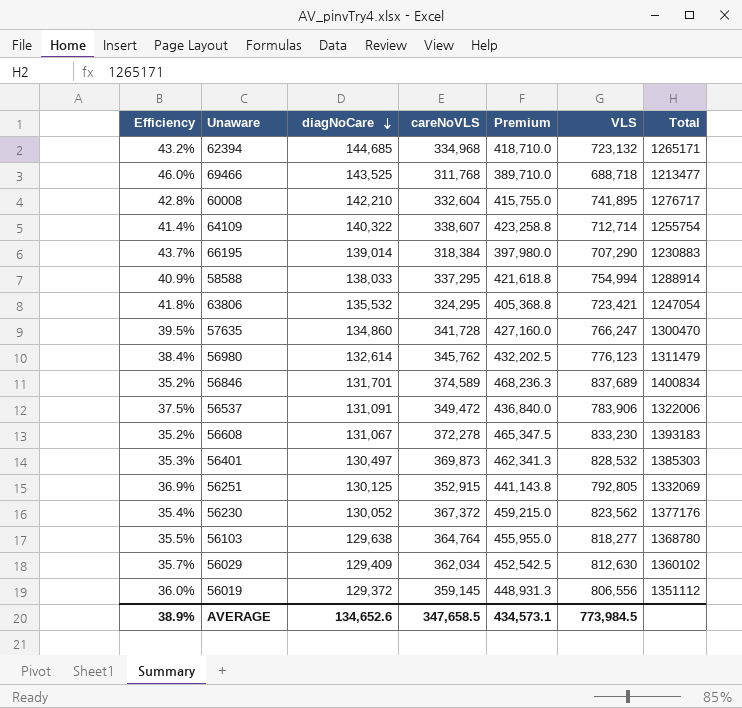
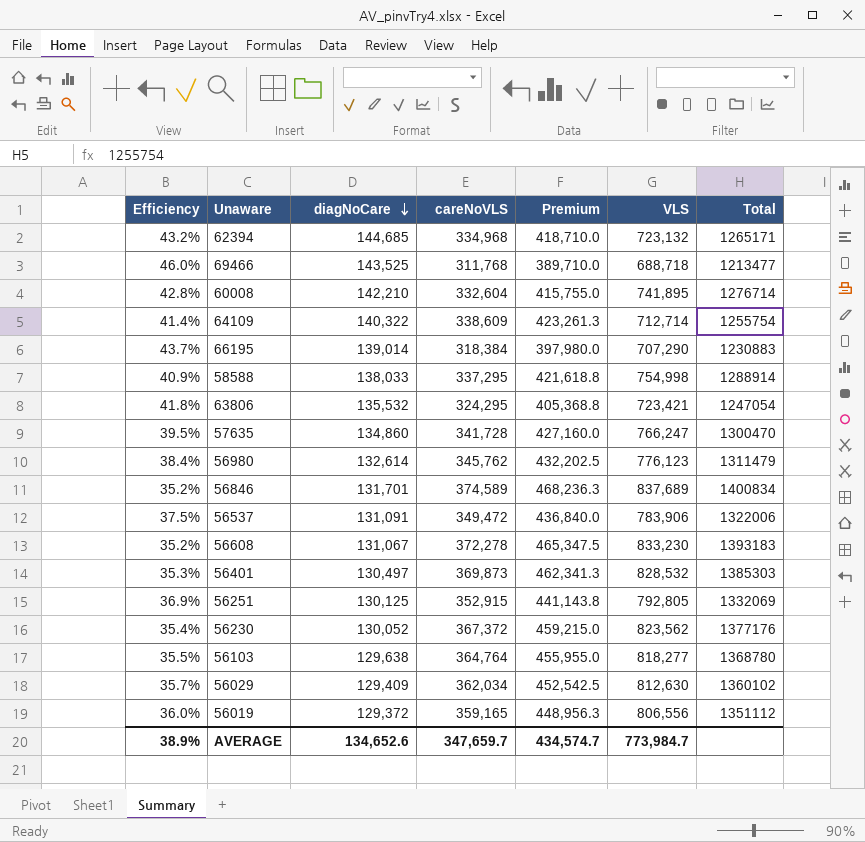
60008 | Total: 1276717 -> 1276714
64109 | careNoVLS: 338,607 -> 338,609
64109 | Premium: 423,258.8 -> 423,261.3
58588 | VLS: 754,994 -> 754,998
56019 | careNoVLS: 359,145 -> 359,165
56019 | Premium: 448,931.3 -> 448,956.3
AVERAGE | careNoVLS: 347,658.5 -> 347,659.7
AVERAGE | Premium: 434,573.1 -> 434,574.7
AVERAGE | VLS: 773,984.5 -> 773,984.7

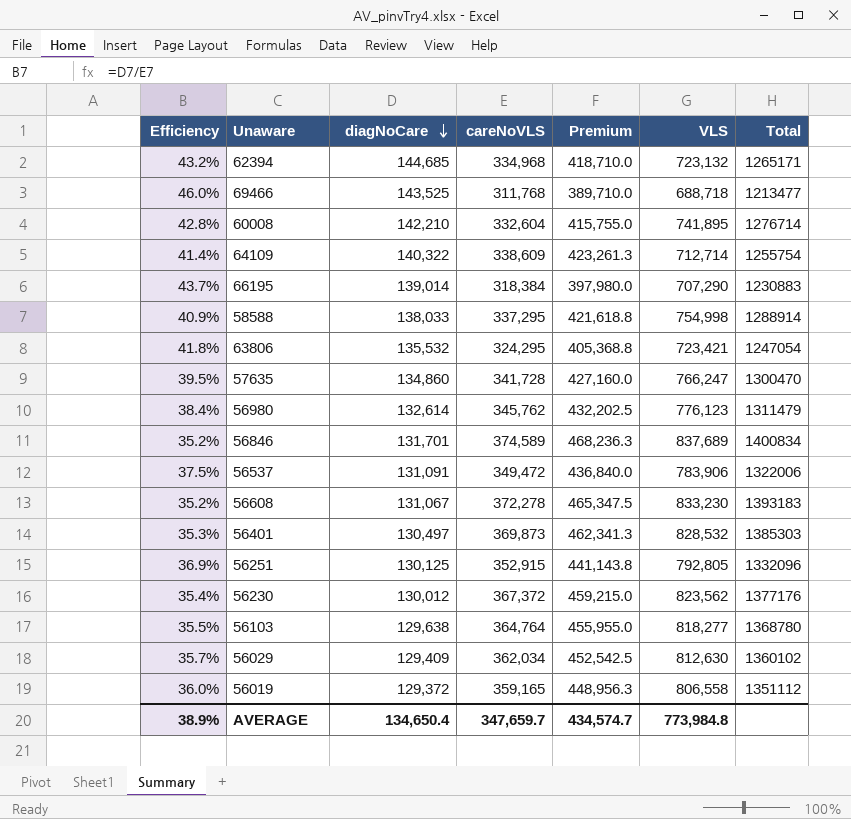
56251 | Total: 1332069 -> 1332096
56230 | diagNoCare: 130,052 -> 130,012
56019 | VLS: 806,556 -> 806,558
AVERAGE | diagNoCare: 134,652.6 -> 134,650.4
AVERAGE | VLS: 773,984.7 -> 773,984.8

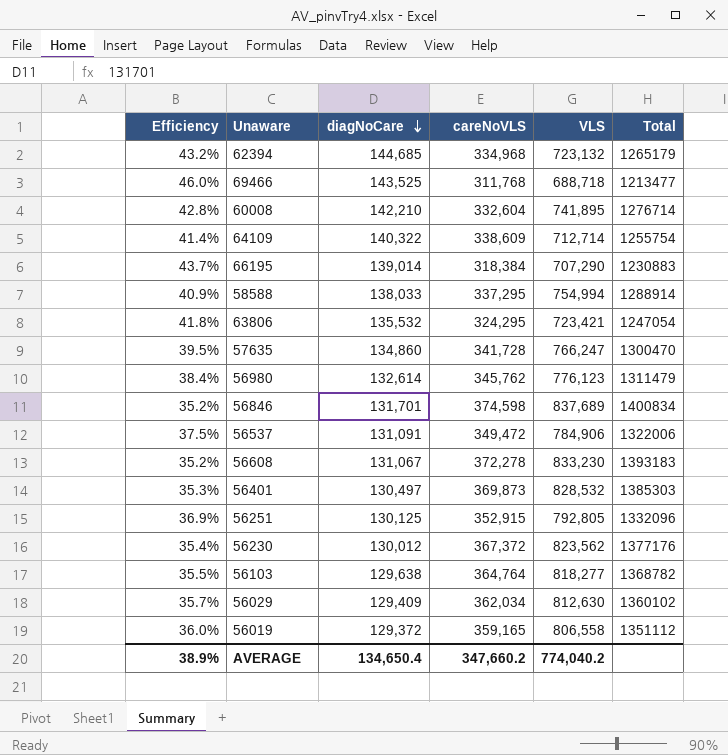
column Premium | formula: [careNoVLS] * 1.25 -> none
62394 | Total: 1265171 -> 1265179
58588 | VLS: 754,998 -> 754,994
56846 | careNoVLS: 374,589 -> 374,598
56537 | VLS: 783,906 -> 784,906
56103 | Total: 1368780 -> 1368782
AVERAGE | careNoVLS: 347,659.7 -> 347,660.2
AVERAGE | VLS: 773,984.8 -> 774,040.2

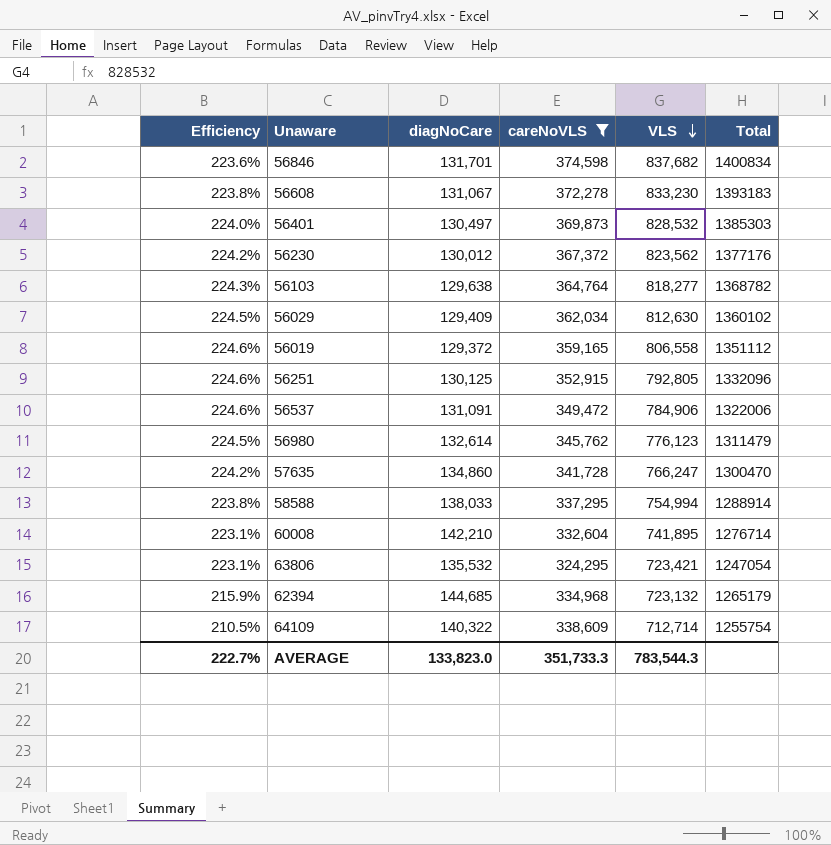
filter: none -> careNoVLS >= 324,295
row order: diagNoCare descending -> VLS descending
column Efficiency | formula: [diagNoCare] / [careNoVLS] -> [VLS] / [careNoVLS]
56846 | VLS: 837,689 -> 837,682
AVERAGE | Efficiency: 38.9% -> 222.7%
AVERAGE | diagNoCare: 134,650.4 -> 133,823.0
AVERAGE | careNoVLS: 347,660.2 -> 351,733.3
AVERAGE | VLS: 774,040.2 -> 783,544.3

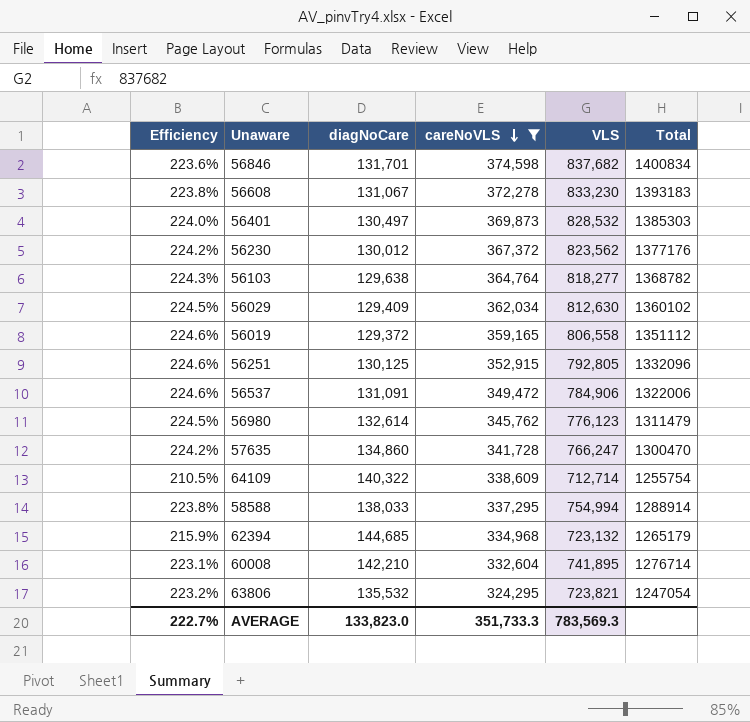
row order: VLS descending -> careNoVLS descending
63806 | Efficiency: 223.1% -> 223.2%
63806 | VLS: 723,421 -> 723,821
AVERAGE | VLS: 783,544.3 -> 783,569.3

